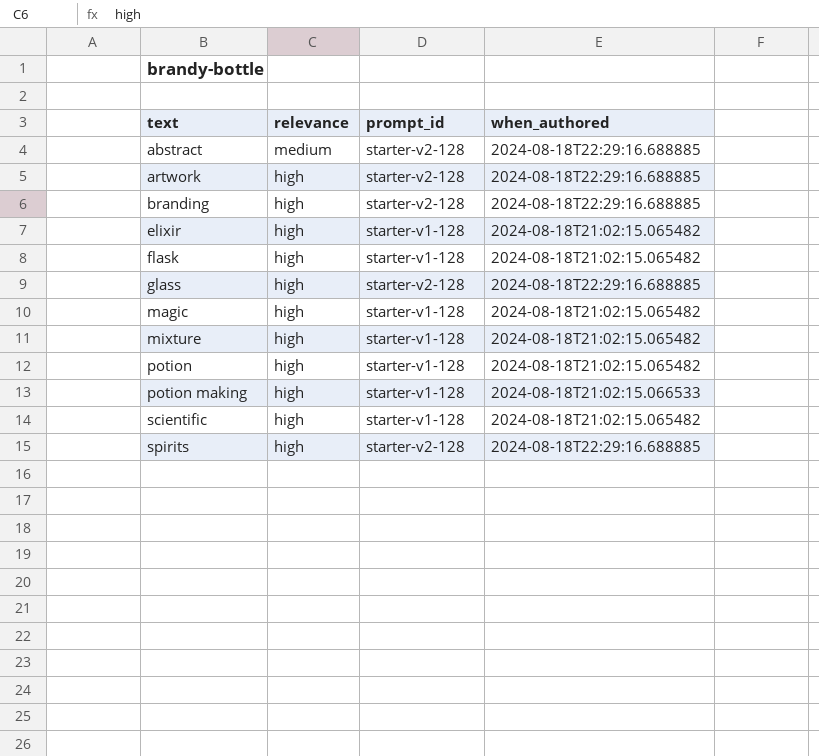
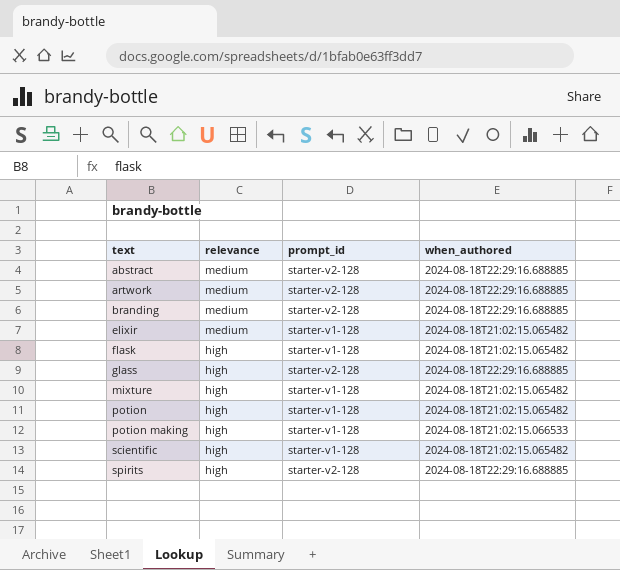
row magic: high | starter-v1-128 | 2024-08-18T21:02:15.065482 -> none
artwork | relevance: high -> medium
branding | relevance: high -> medium
elixir | relevance: high -> medium

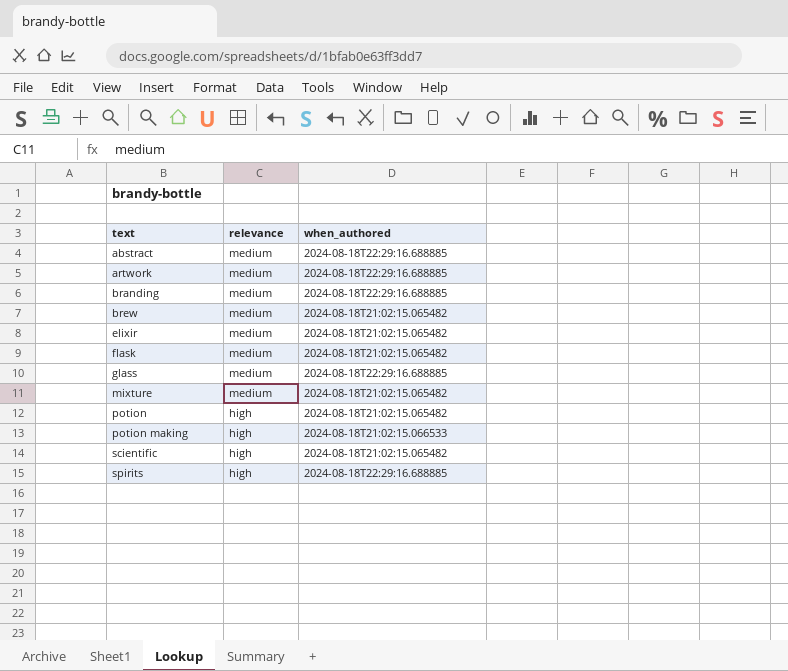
column prompt_id | position: 3 -> none
row brew: none -> medium | 2024-08-18T21:02:15.065482
flask | relevance: high -> medium
glass | relevance: high -> medium
mixture | relevance: high -> medium

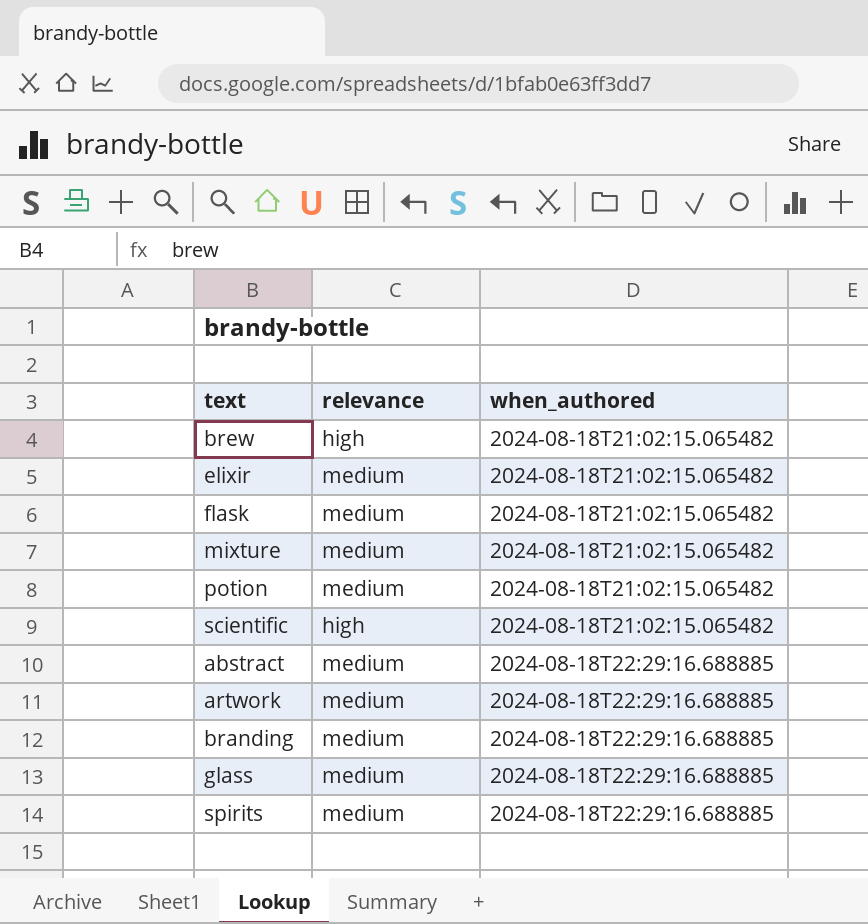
row order: text ascending -> when_authored ascending
row potion making: high | 2024-08-18T21:02:15.066533 -> none
brew | relevance: medium -> high
potion | relevance: high -> medium
spirits | relevance: high -> medium

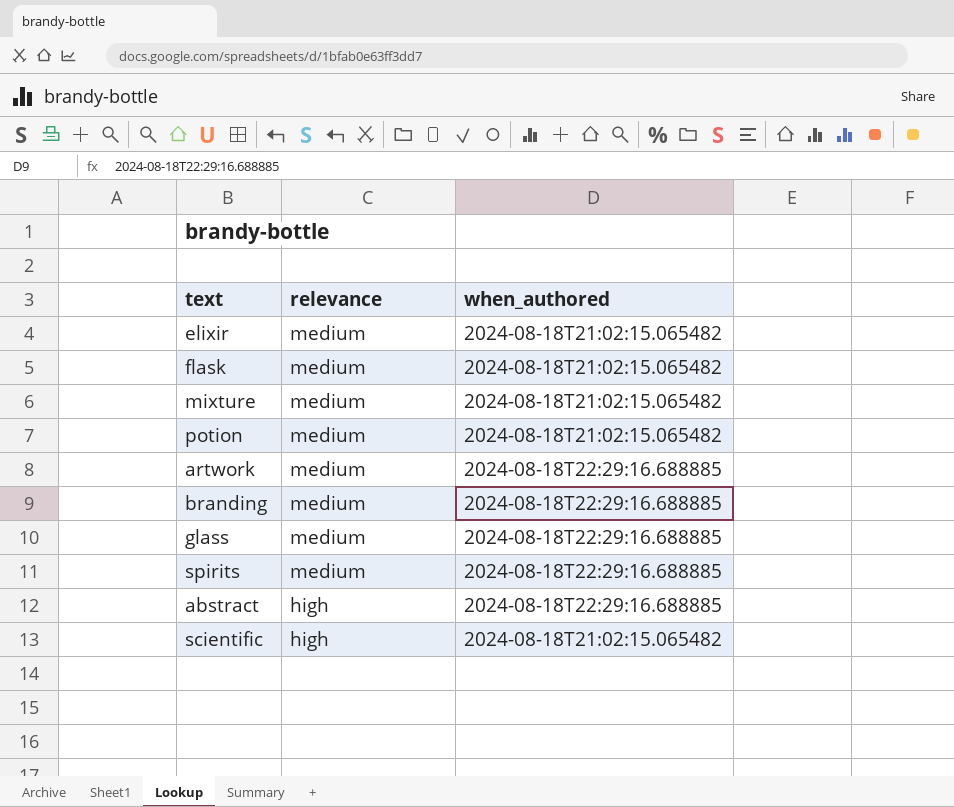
row order: when_authored ascending -> relevance descending
row brew: high | 2024-08-18T21:02:15.065482 -> none
abstract | relevance: medium -> high

